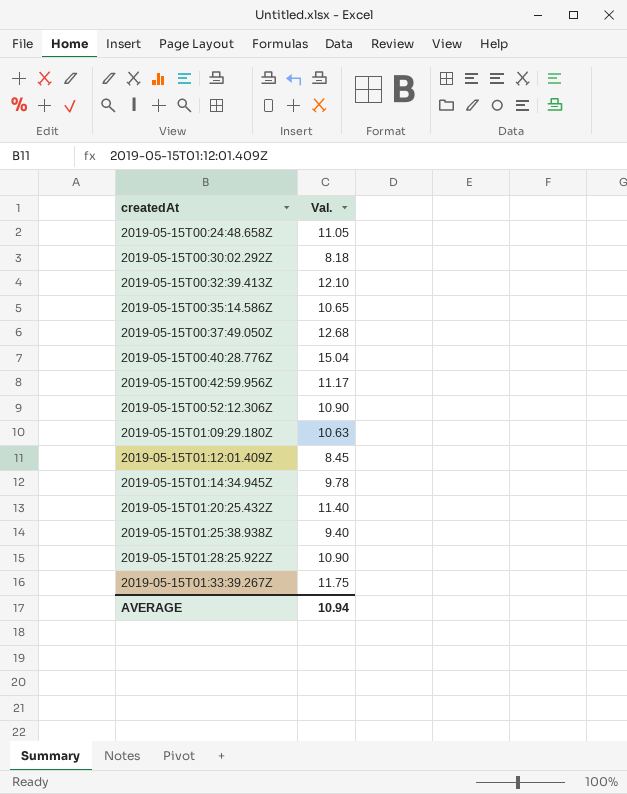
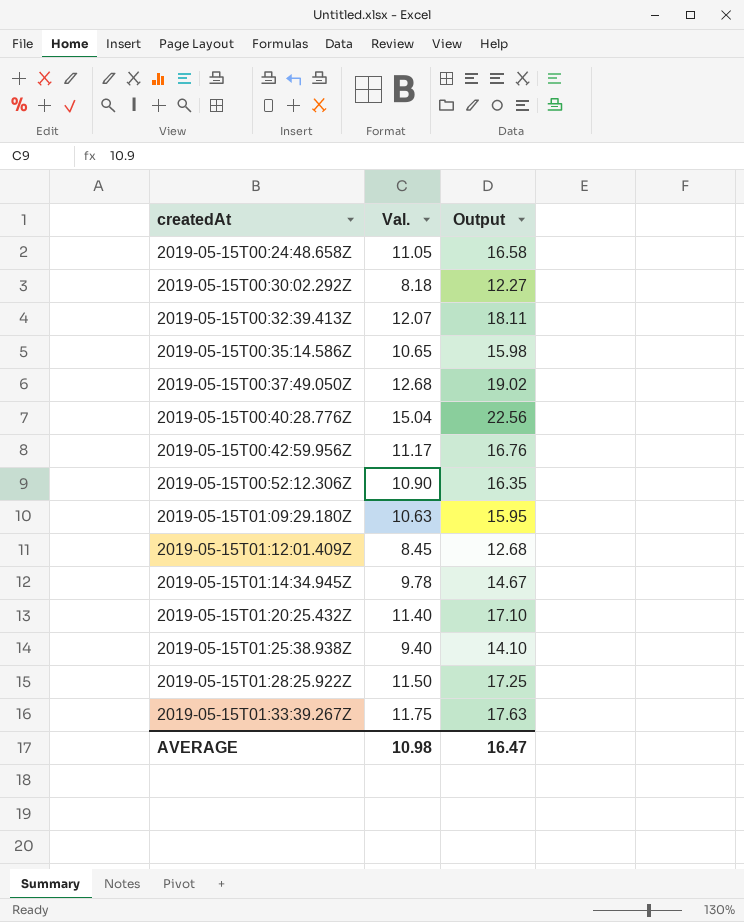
column Output | formula: none -> [Val.] * 1.5
2019-05-15T00:32:39.413Z | Val.: 12.10 -> 12.07
2019-05-15T01:28:25.922Z | Val.: 10.90 -> 11.50
AVERAGE | Val.: 10.94 -> 10.98

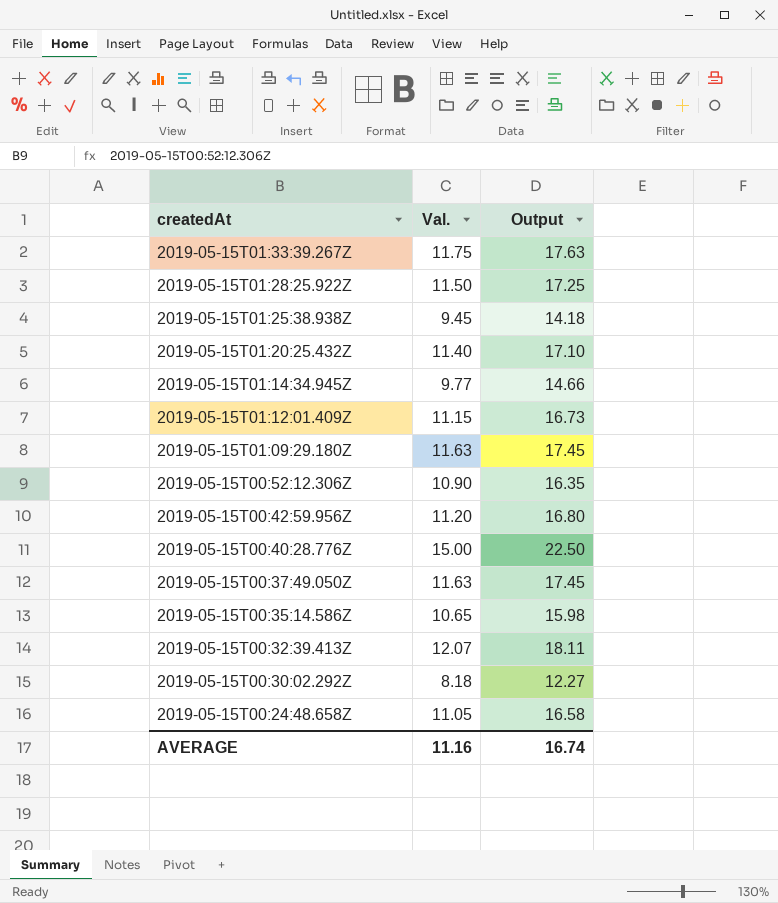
row order: createdAt ascending -> createdAt descending
2019-05-15T01:25:38.938Z | Val.: 9.40 -> 9.45
2019-05-15T01:25:38.938Z | Output: 14.10 -> 14.18
2019-05-15T01:14:34.945Z | Val.: 9.78 -> 9.77
2019-05-15T01:14:34.945Z | Output: 14.67 -> 14.66
2019-05-15T01:12:01.409Z | Val.: 8.45 -> 11.15
2019-05-15T01:12:01.409Z | Output: 12.68 -> 16.73
2019-05-15T01:09:29.180Z | Val.: 10.63 -> 11.63
2019-05-15T01:09:29.180Z | Output: 15.95 -> 17.45
2019-05-15T00:42:59.956Z | Val.: 11.17 -> 11.20
2019-05-15T00:42:59.956Z | Output: 16.76 -> 16.80
2019-05-15T00:40:28.776Z | Val.: 15.04 -> 15.00
2019-05-15T00:40:28.776Z | Output: 22.56 -> 22.50
2019-05-15T00:37:49.050Z | Val.: 12.68 -> 11.63
2019-05-15T00:37:49.050Z | Output: 19.02 -> 17.45
AVERAGE | Val.: 10.98 -> 11.16
AVERAGE | Output: 16.47 -> 16.74

